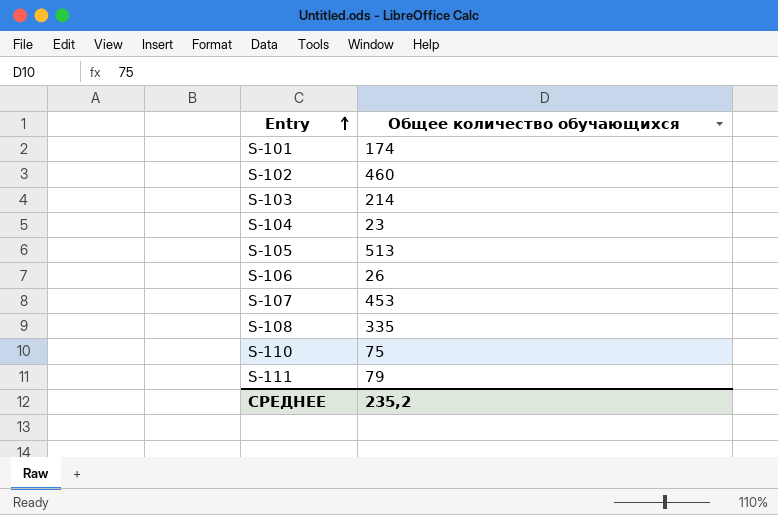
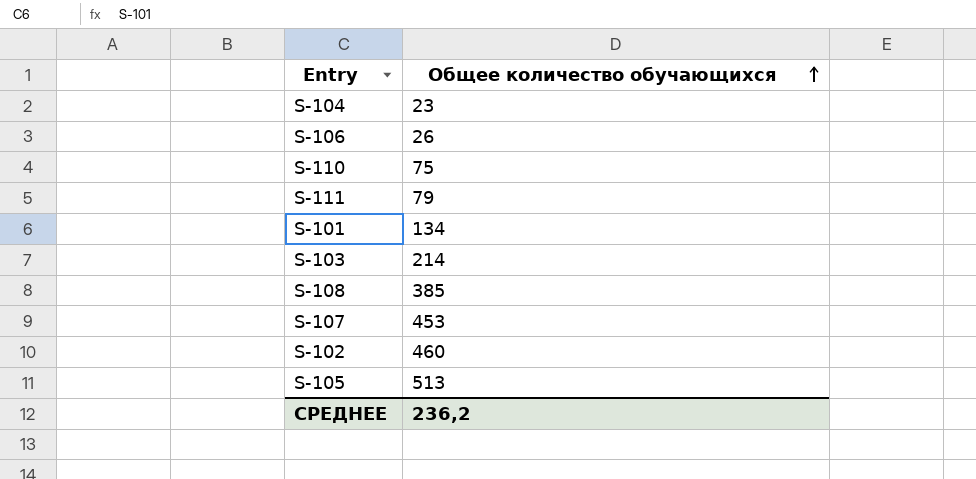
row order: Entry ascending -> Общее количество обучающихся ascending
S-101 | Общее количество обучающихся: 174 -> 134
S-108 | Общее количество обучающихся: 335 -> 385
СРЕДНЕЕ | Общее количество обучающихся: 235,2 -> 236,2

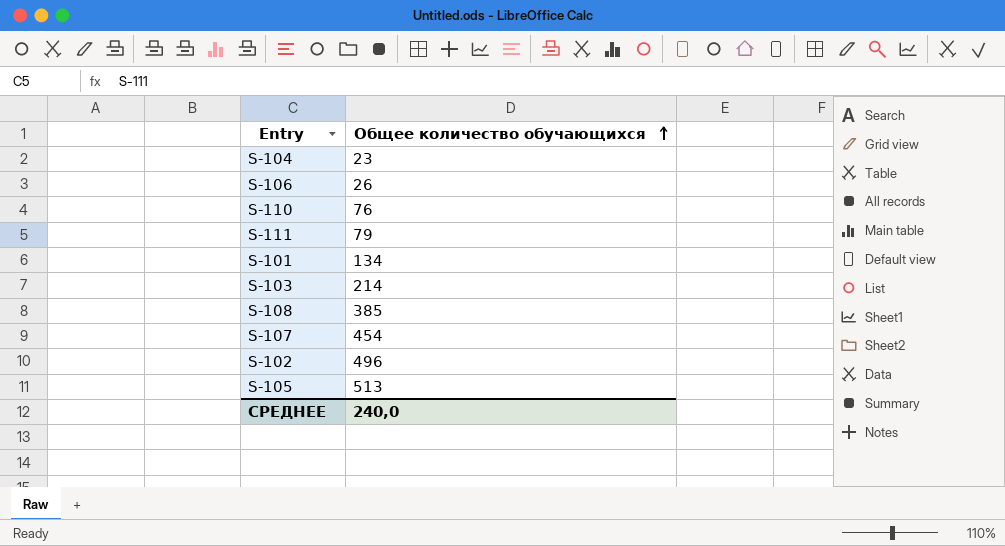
S-110 | Общее количество обучающихся: 75 -> 76
S-107 | Общее количество обучающихся: 453 -> 454
S-102 | Общее количество обучающихся: 460 -> 496
СРЕДНЕЕ | Общее количество обучающихся: 236,2 -> 240,0

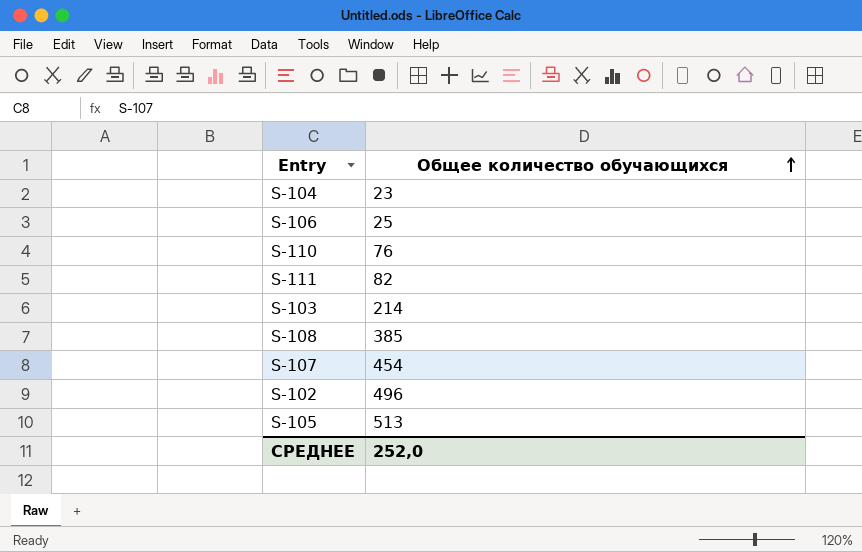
row S-101: 134 -> none
S-106 | Общее количество обучающихся: 26 -> 25
S-111 | Общее количество обучающихся: 79 -> 82
СРЕДНЕЕ | Общее количество обучающихся: 240,0 -> 252,0

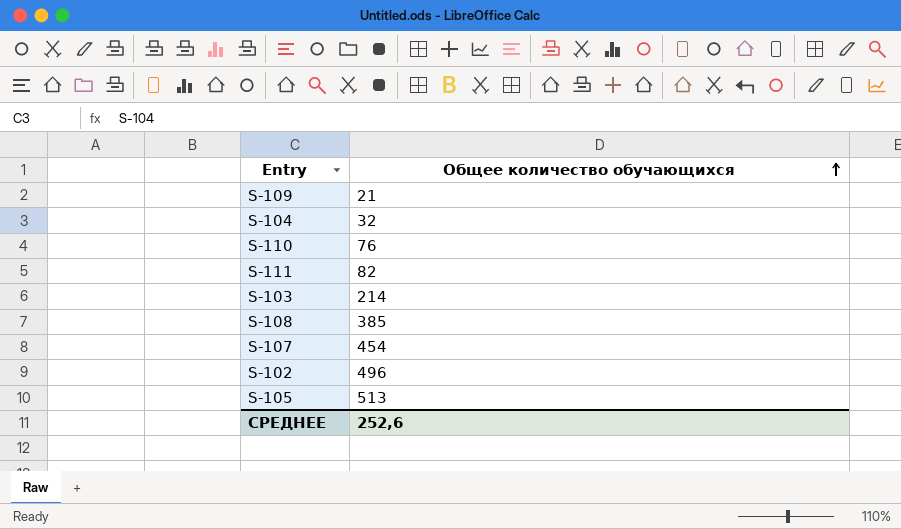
row S-106: 25 -> none
row S-109: none -> 21
S-104 | Общее количество обучающихся: 23 -> 32
СРЕДНЕЕ | Общее количество обучающихся: 252,0 -> 252,6

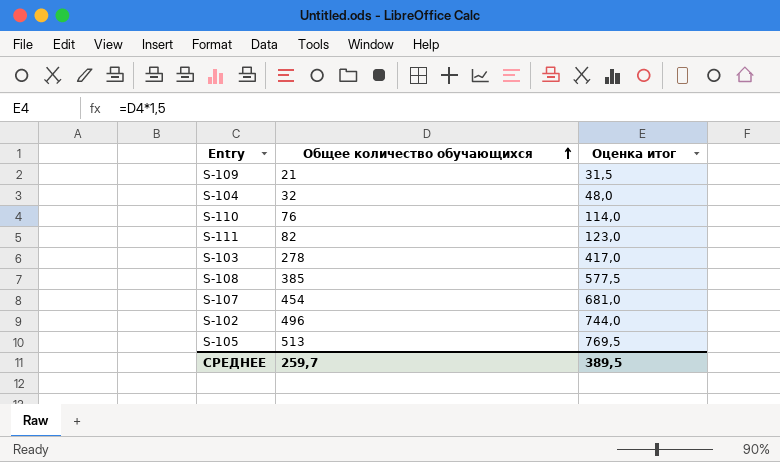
column Оценка итог | formula: none -> [Общее количество обучающихся] * 1,5
S-103 | Общее количество обучающихся: 214 -> 278
СРЕДНЕЕ | Общее количество обучающихся: 252,6 -> 259,7

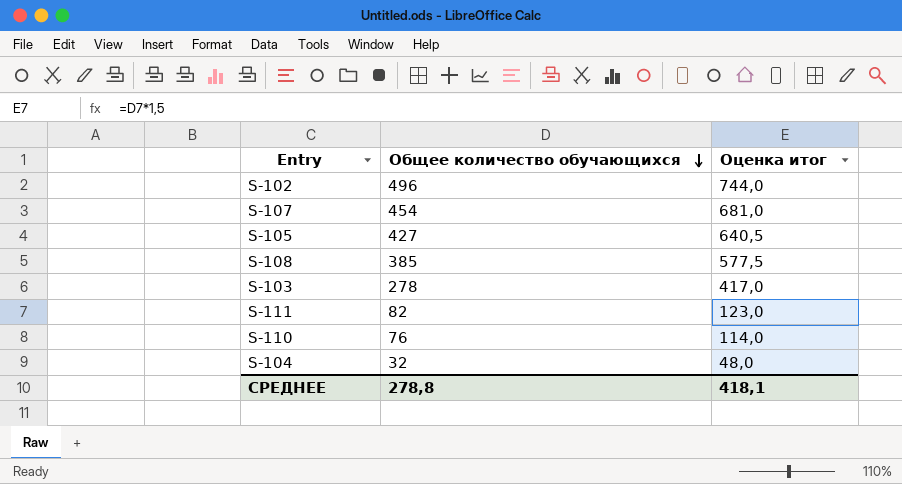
row order: Общее количество обучающихся ascending -> Общее количество обучающихся descending
row S-109: 21 | 31,5 -> none
S-105 | Общее количество обучающихся: 513 -> 427
S-105 | Оценка итог: 769,5 -> 640,5
СРЕДНЕЕ | Общее количество обучающихся: 259,7 -> 278,8
СРЕДНЕЕ | Оценка итог: 389,5 -> 418,1

